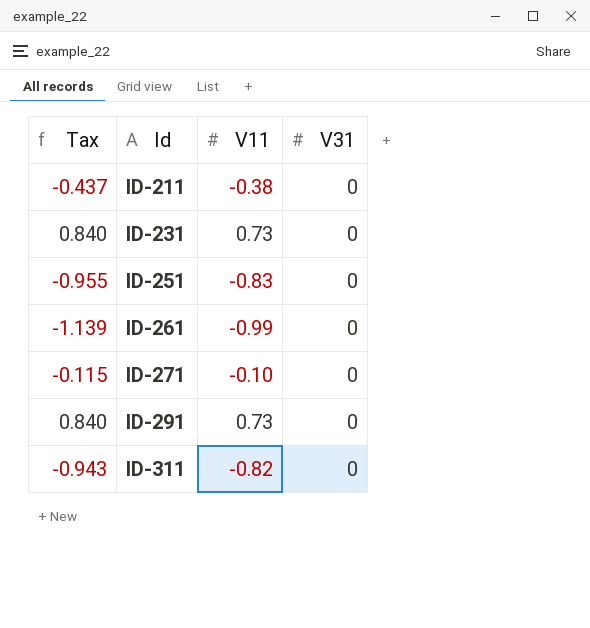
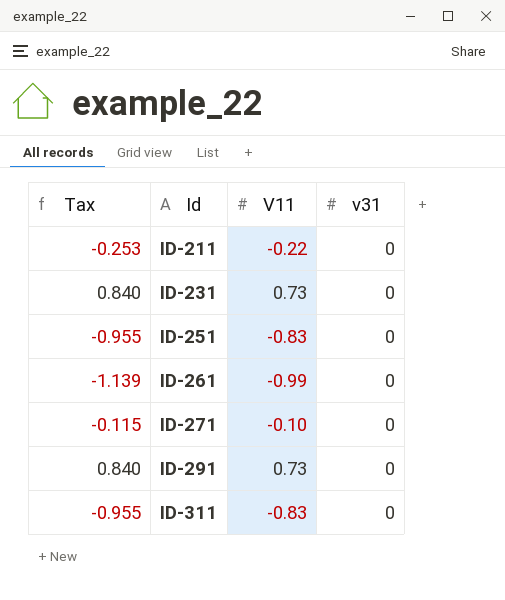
column name: V31 -> v31
ID-211 | Tax: -0.437 -> -0.253
ID-211 | V11: -0.38 -> -0.22
ID-311 | Tax: -0.943 -> -0.955
ID-311 | V11: -0.82 -> -0.83

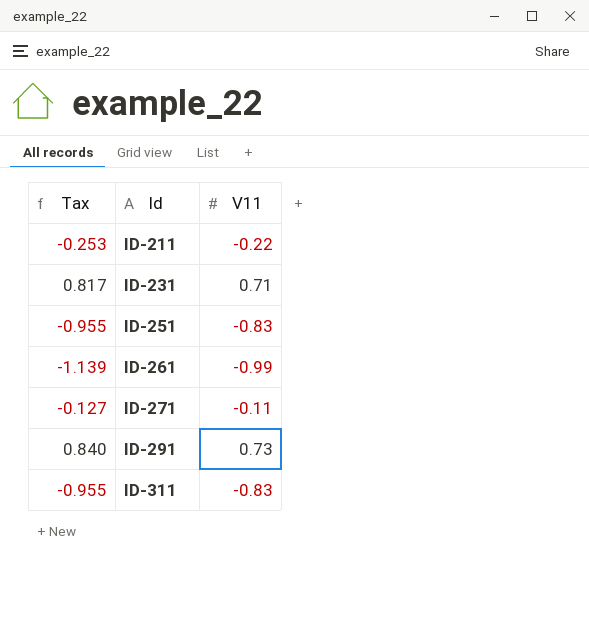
column v31 | position: 4 -> none
ID-231 | Tax: 0.840 -> 0.817
ID-231 | V11: 0.73 -> 0.71
ID-271 | Tax: -0.115 -> -0.127
ID-271 | V11: -0.10 -> -0.11

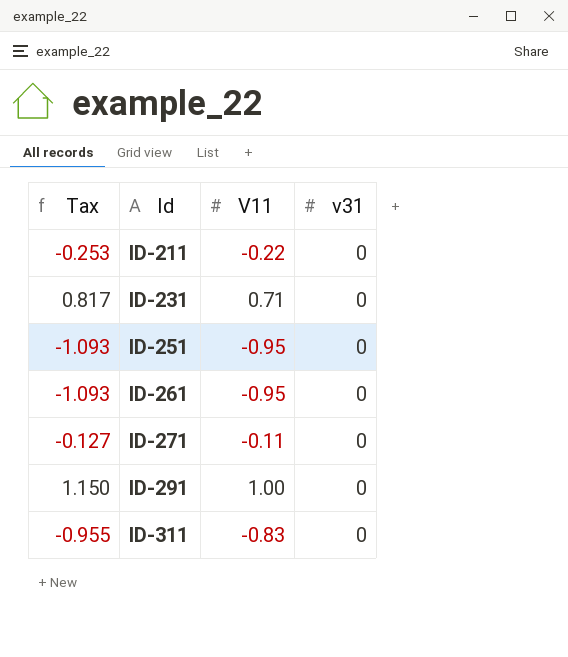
column v31 | position: none -> 4
ID-251 | Tax: -0.955 -> -1.093
ID-251 | V11: -0.83 -> -0.95
ID-261 | Tax: -1.139 -> -1.093
ID-261 | V11: -0.99 -> -0.95
ID-291 | Tax: 0.840 -> 1.150
ID-291 | V11: 0.73 -> 1.00

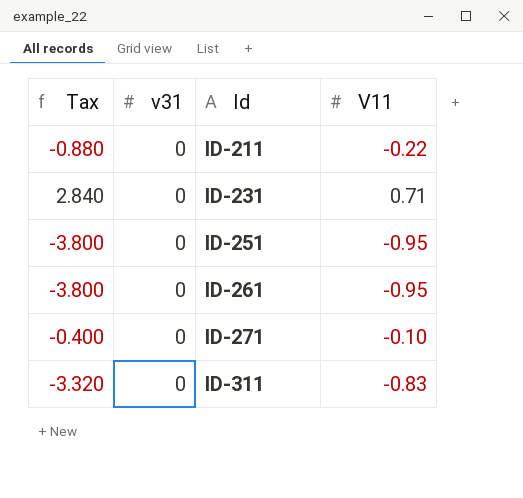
column Tax | formula: [V11] * 1.15 -> [V11] * 4
column v31 | position: 4 -> 2
row ID-291: 1.150 | 1.00 | 0 -> none
ID-271 | V11: -0.11 -> -0.10

